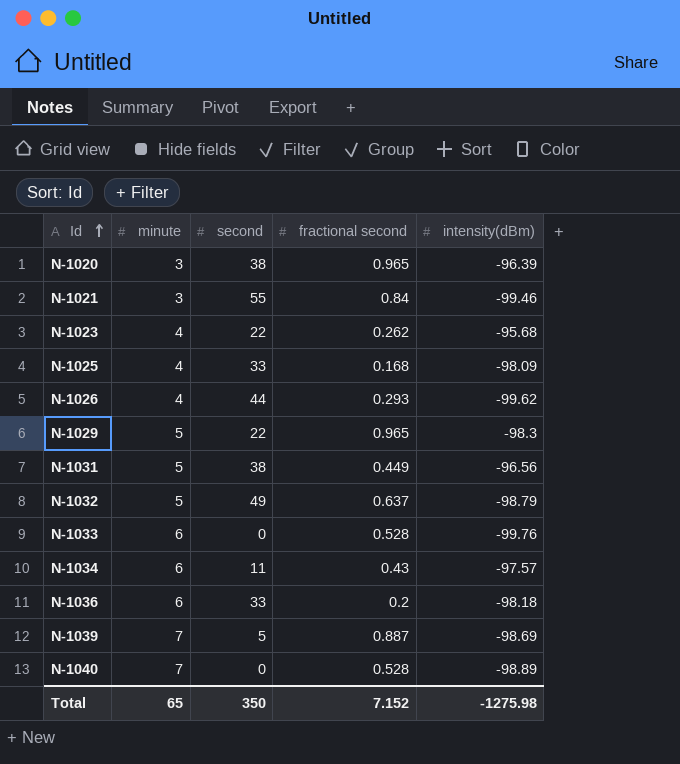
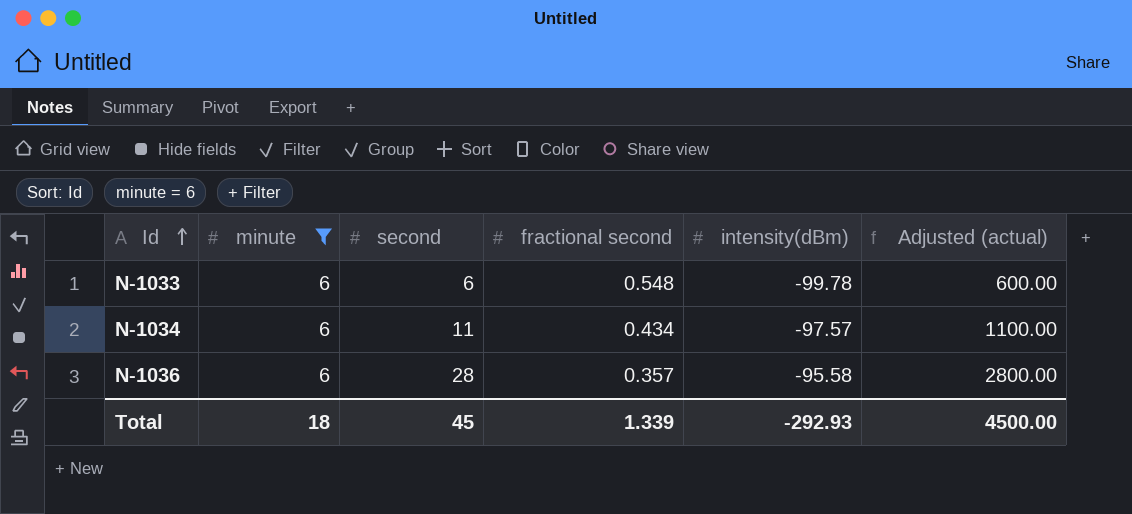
filter: none -> minute = 6
column Adjusted (actual) | formula: none -> [second] * 100
N-1033 | second: 0 -> 6
N-1033 | fractional second: 0.528 -> 0.548
N-1033 | intensity(dBm): -99.76 -> -99.78
N-1034 | fractional second: 0.43 -> 0.434
N-1036 | second: 33 -> 28
N-1036 | fractional second: 0.2 -> 0.357
N-1036 | intensity(dBm): -98.18 -> -95.58
Total | minute: 65 -> 18
Total | second: 350 -> 45
Total | fractional second: 7.152 -> 1.339
Total | intensity(dBm): -1275.98 -> -292.93

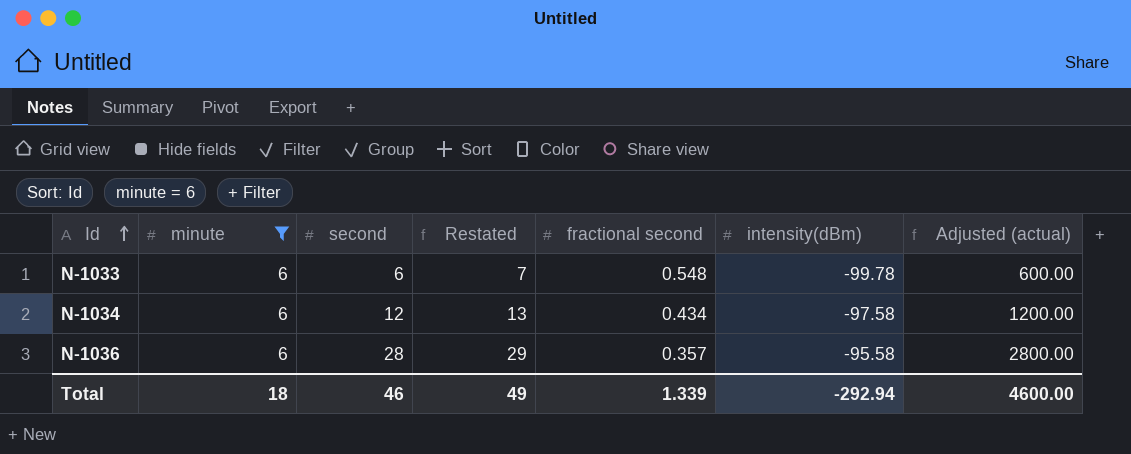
column Restated | formula: none -> [second] + 1
N-1034 | second: 11 -> 12
N-1034 | intensity(dBm): -97.57 -> -97.58
N-1034 | Adjusted (actual): 1100.00 -> 1200.00
Total | second: 45 -> 46
Total | intensity(dBm): -292.93 -> -292.94
Total | Adjusted (actual): 4500.00 -> 4600.00

